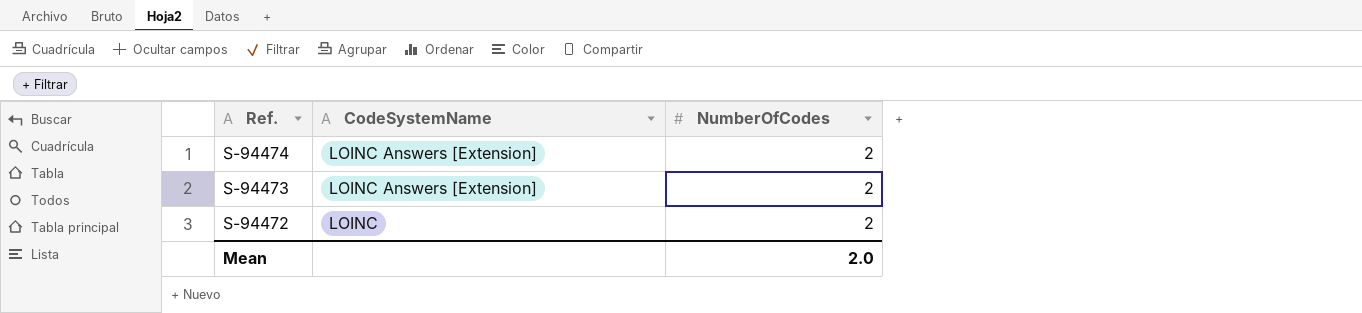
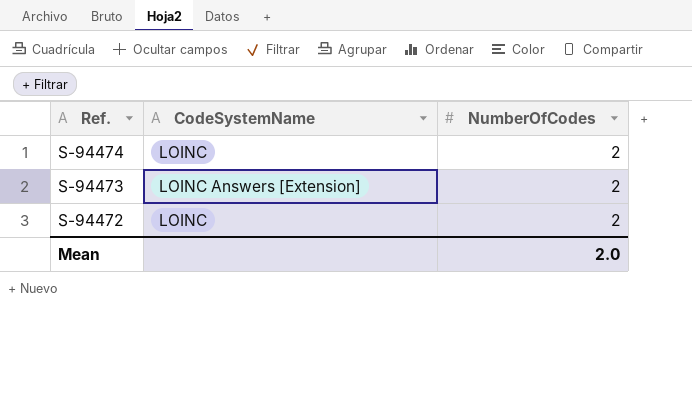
S-94474 | CodeSystemName: LOINC Answers [Extension] -> LOINC

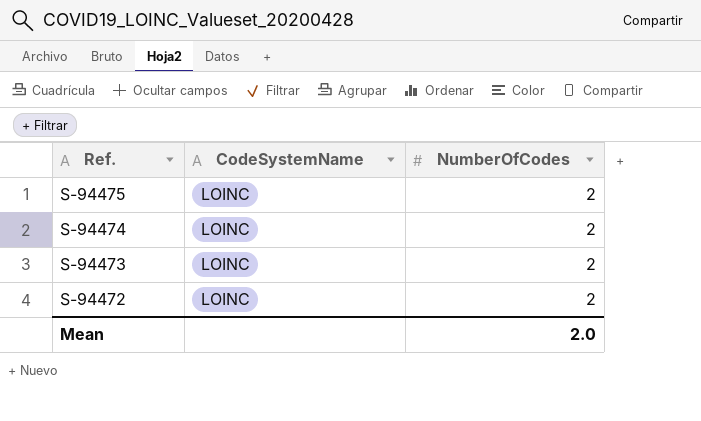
row S-94475: none -> LOINC | 2
S-94473 | CodeSystemName: LOINC Answers [Extension] -> LOINC

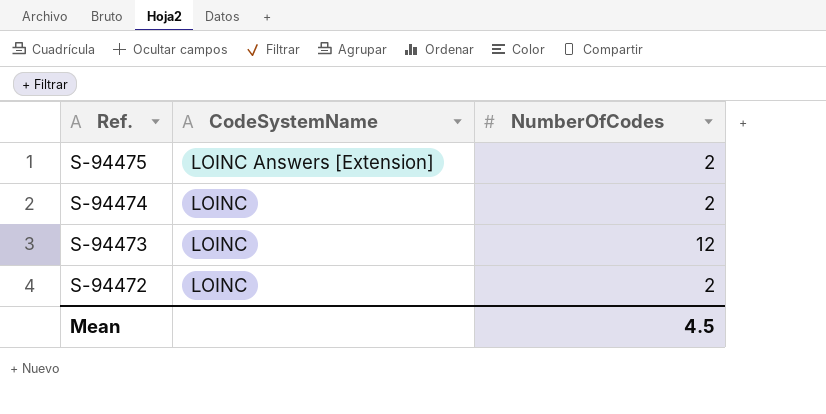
S-94475 | CodeSystemName: LOINC -> LOINC Answers [Extension]
S-94473 | NumberOfCodes: 2 -> 12
Mean | NumberOfCodes: 2.0 -> 4.5

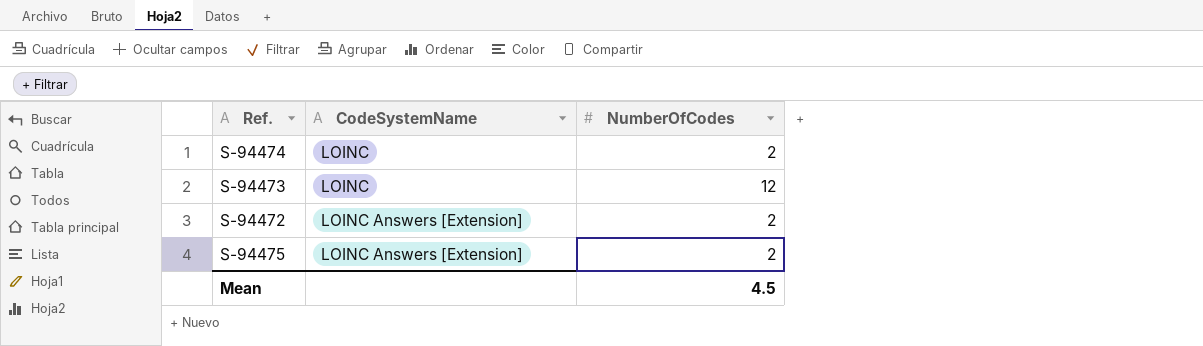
row order: Ref. descending -> CodeSystemName ascending
S-94472 | CodeSystemName: LOINC -> LOINC Answers [Extension]

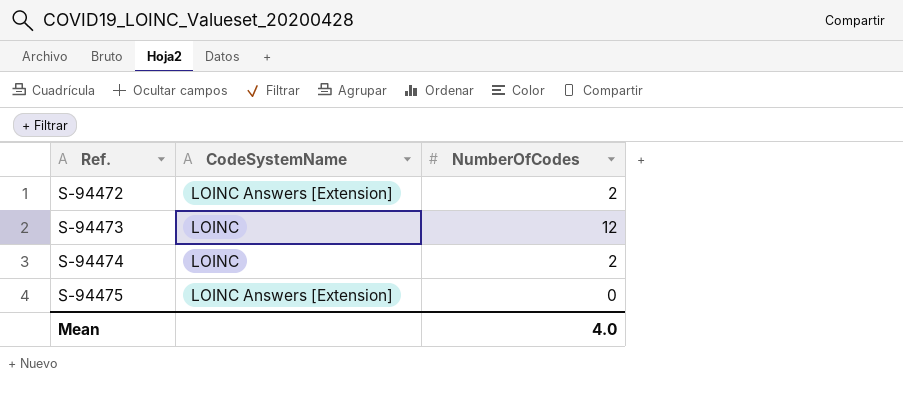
row order: CodeSystemName ascending -> Ref. ascending
S-94475 | NumberOfCodes: 2 -> 0
Mean | NumberOfCodes: 4.5 -> 4.0

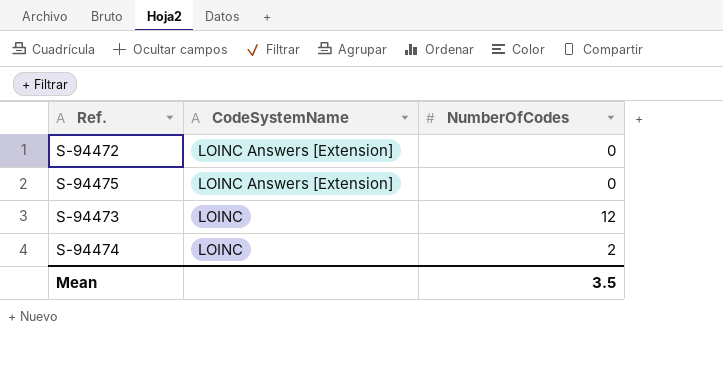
row order: Ref. ascending -> CodeSystemName descending
S-94472 | NumberOfCodes: 2 -> 0
Mean | NumberOfCodes: 4.0 -> 3.5

